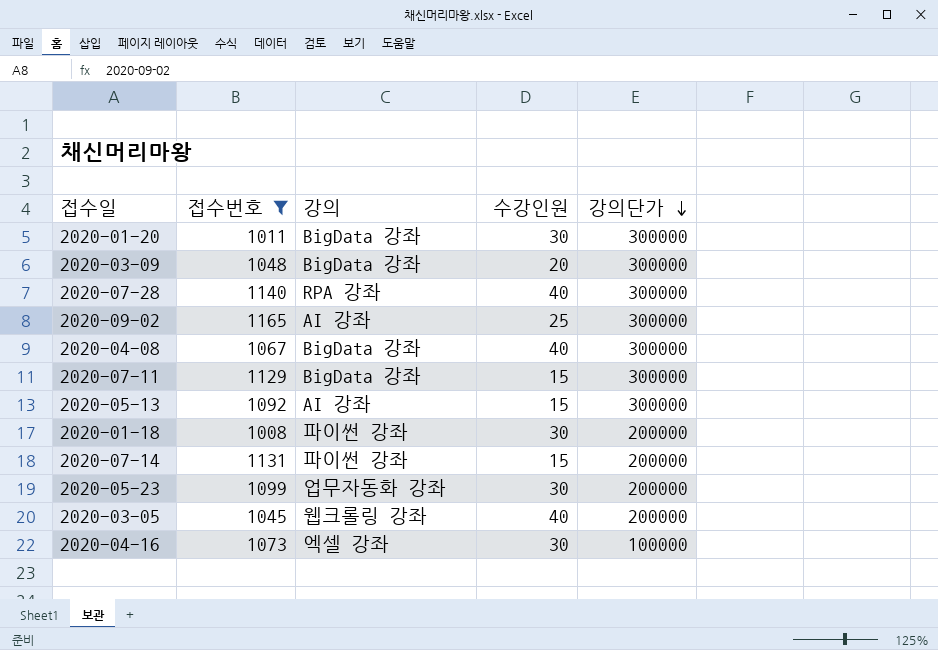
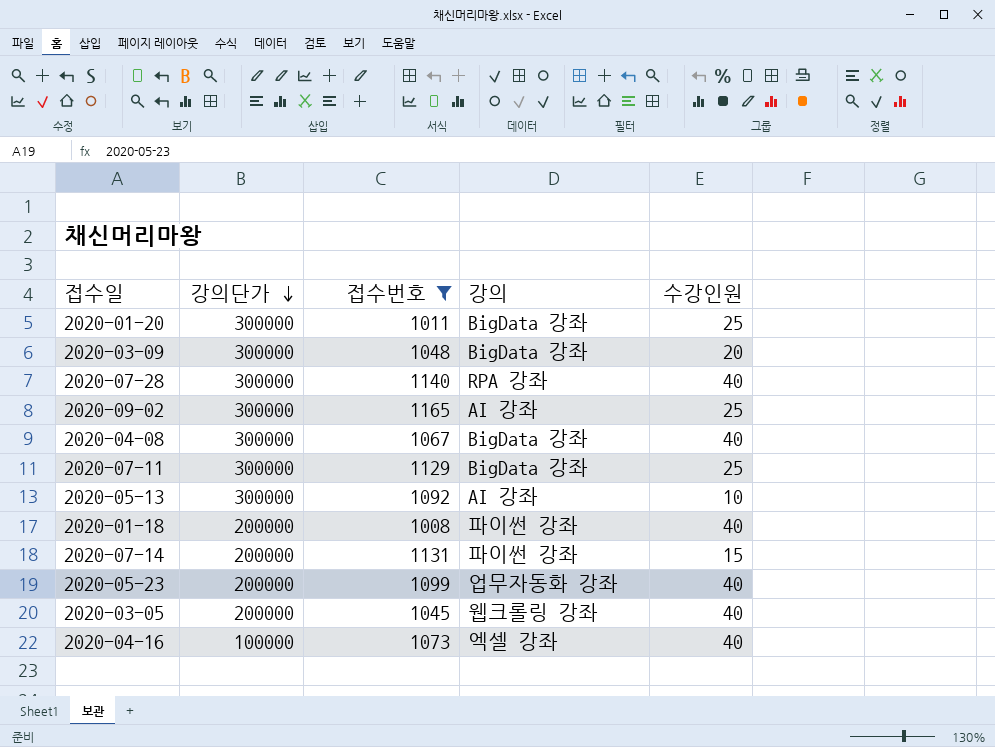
column 강의단가 | position: 5 -> 2
2020-01-20 | 수강인원: 30 -> 25
2020-07-11 | 수강인원: 15 -> 25
2020-05-13 | 수강인원: 15 -> 10
2020-01-18 | 수강인원: 30 -> 40
2020-05-23 | 수강인원: 30 -> 40
2020-04-16 | 수강인원: 30 -> 40

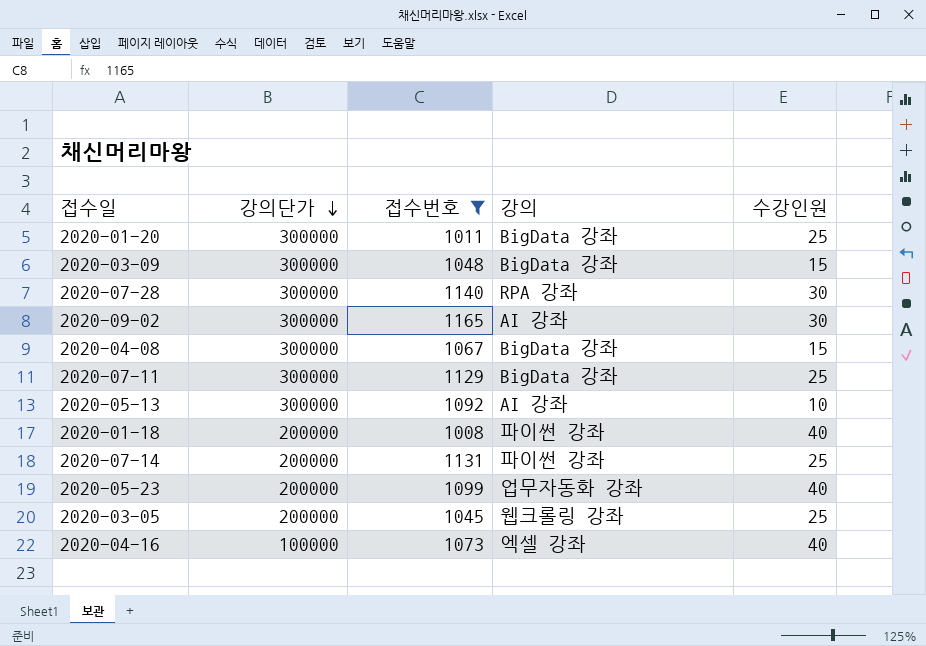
2020-03-09 | 수강인원: 20 -> 15
2020-07-28 | 수강인원: 40 -> 30
2020-09-02 | 수강인원: 25 -> 30
2020-04-08 | 수강인원: 40 -> 15
2020-07-14 | 수강인원: 15 -> 25
2020-03-05 | 수강인원: 40 -> 25

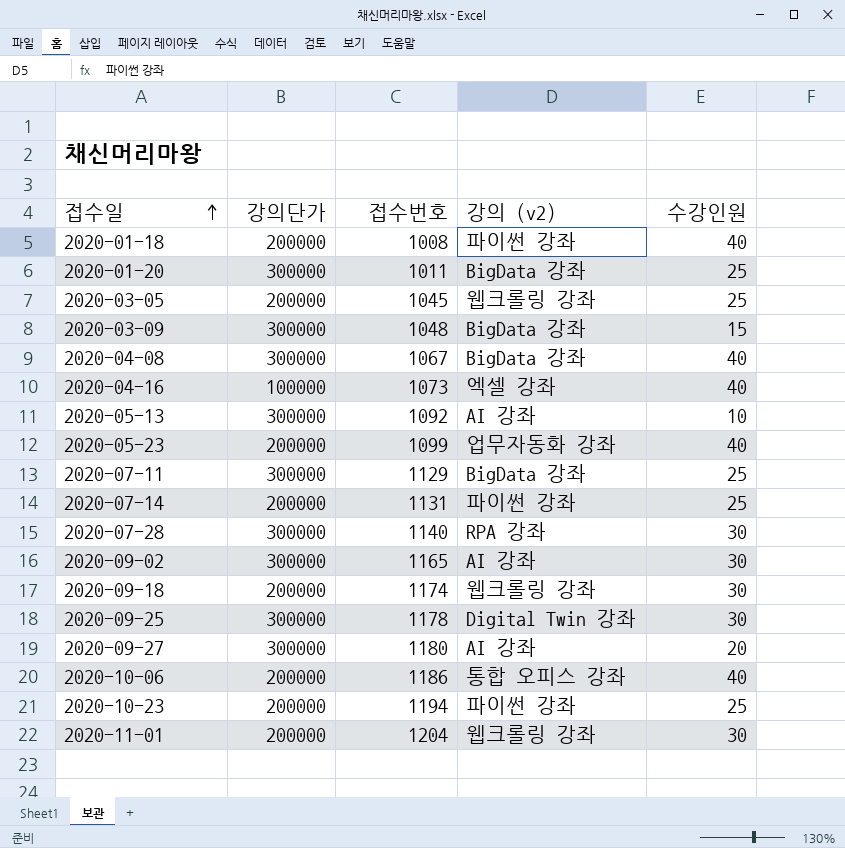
filter: 접수번호 <= 1165 -> none
row order: 강의단가 descending -> 접수일 ascending
column name: 강의 -> 강의 (v2)
2020-04-08 | 수강인원: 15 -> 40

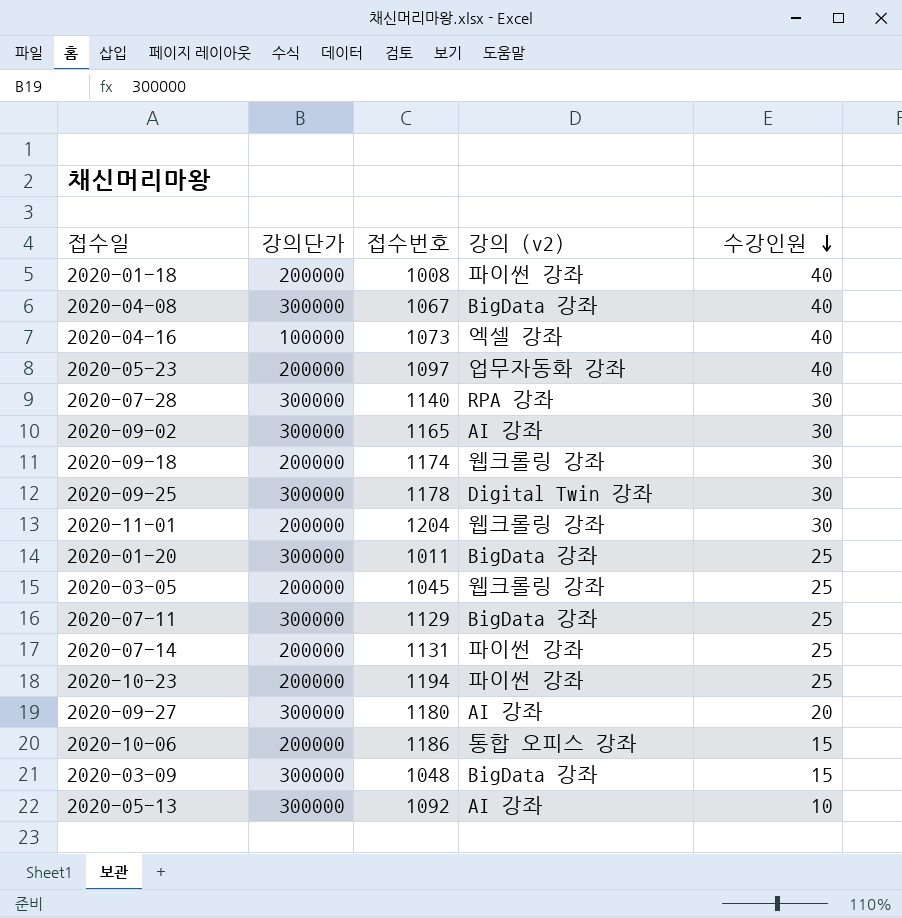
row order: 접수일 ascending -> 수강인원 descending
2020-05-23 | 접수번호: 1099 -> 1097
2020-10-06 | 수강인원: 40 -> 15

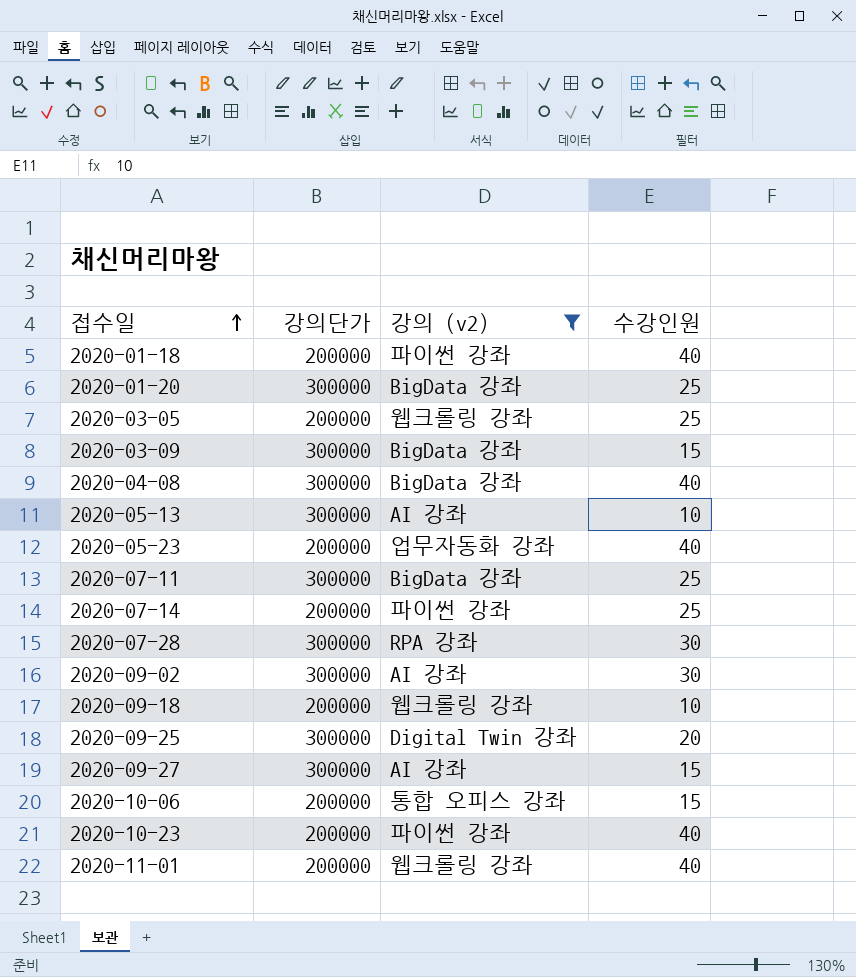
filter: none -> 강의 (v2) != 엑셀 강좌
row order: 수강인원 descending -> 접수일 ascending
column 접수번호 | position: 3 -> none
2020-09-18 | 수강인원: 30 -> 10
2020-09-25 | 수강인원: 30 -> 20
2020-09-27 | 수강인원: 20 -> 15
2020-10-23 | 수강인원: 25 -> 40
2020-11-01 | 수강인원: 30 -> 40

